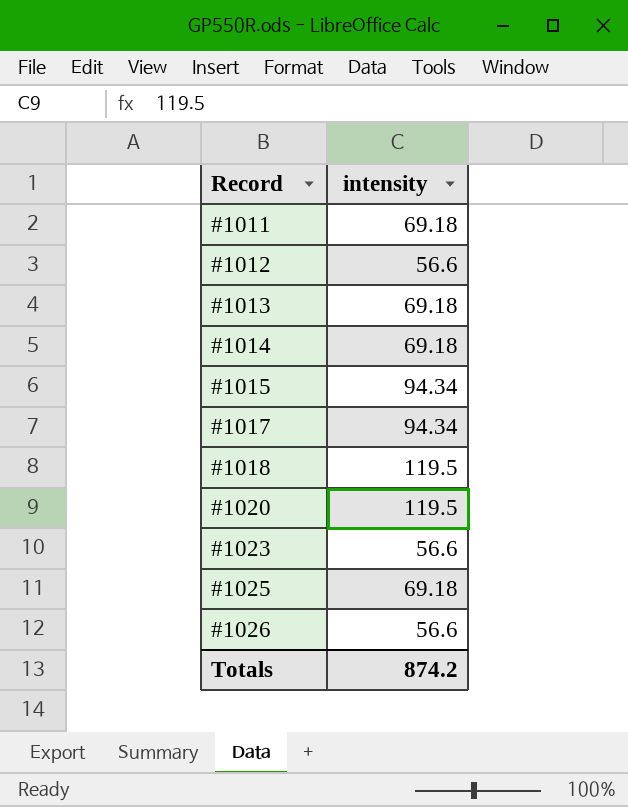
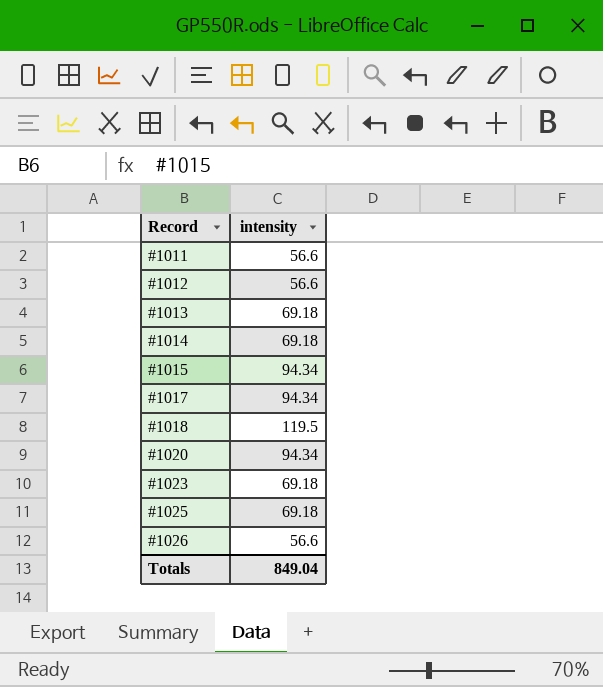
#1011 | intensity: 69.18 -> 56.6
#1020 | intensity: 119.5 -> 94.34
#1023 | intensity: 56.6 -> 69.18
Totals | intensity: 874.2 -> 849.04

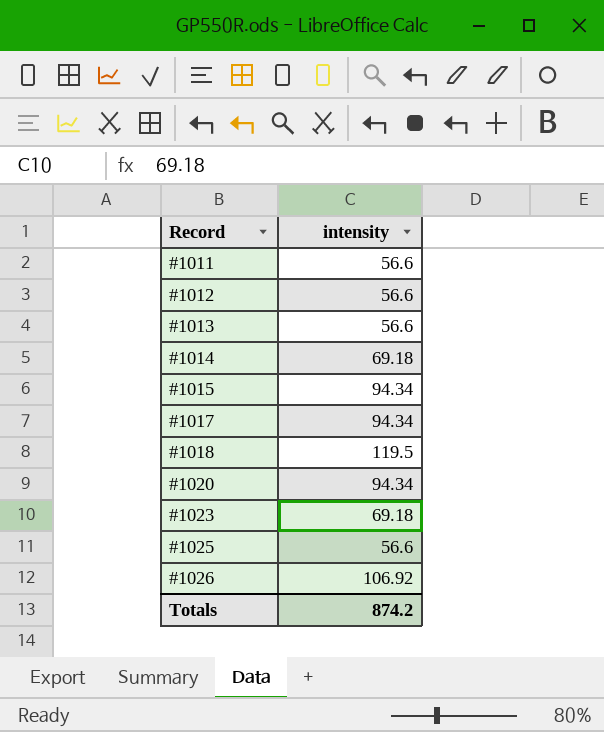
#1013 | intensity: 69.18 -> 56.6
#1025 | intensity: 69.18 -> 56.6
#1026 | intensity: 56.6 -> 106.92
Totals | intensity: 849.04 -> 874.2

